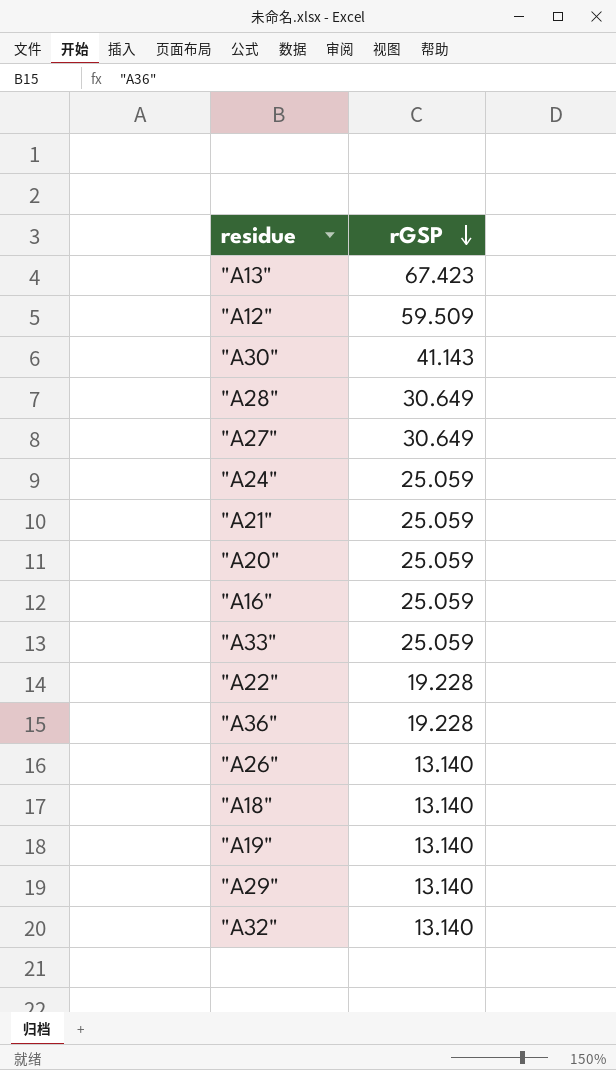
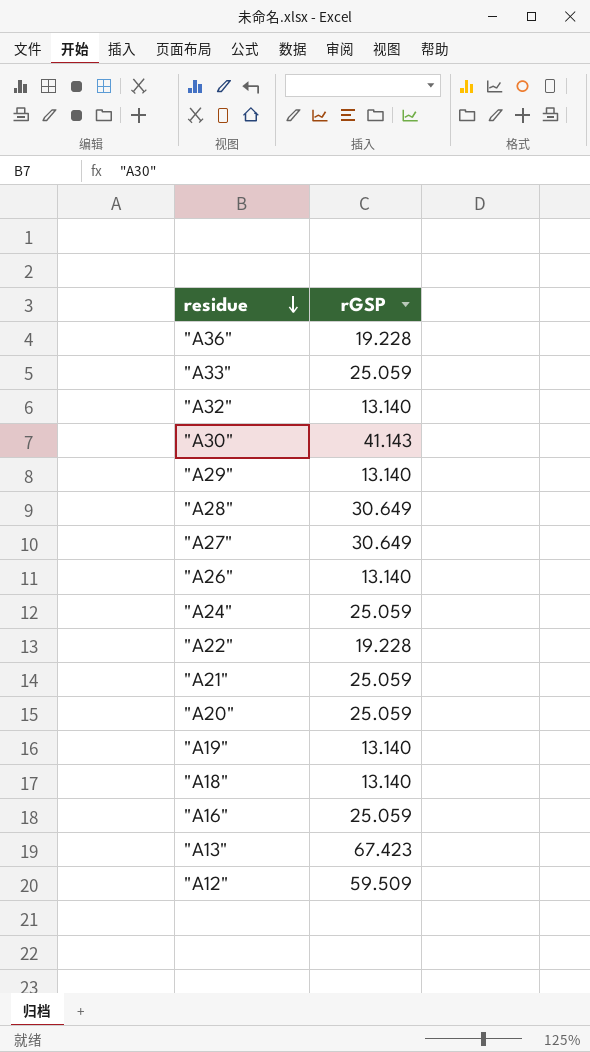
row order: rGSP descending -> residue descending

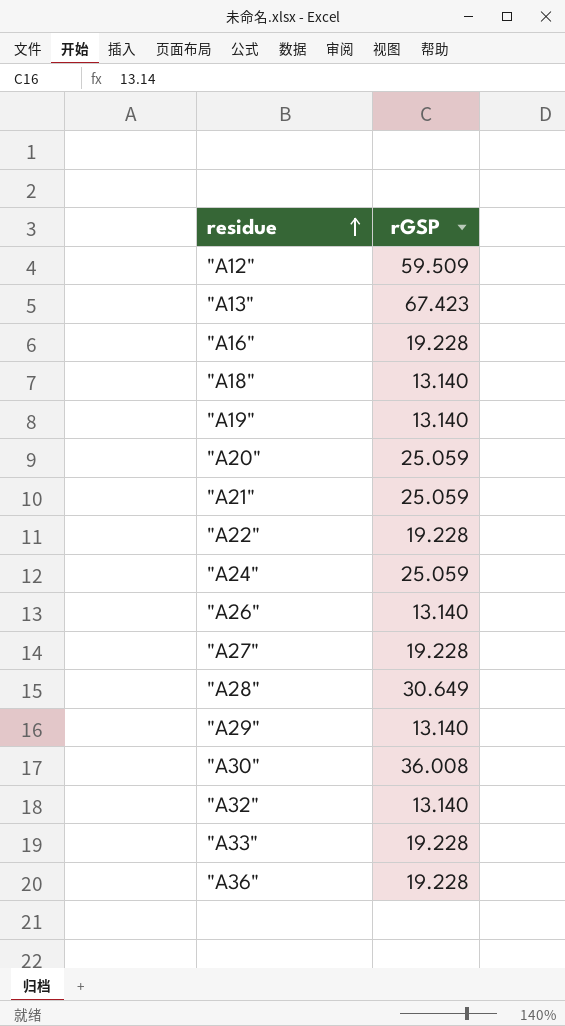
row order: residue descending -> residue ascending
"A16" | rGSP: 25.059 -> 19.228
"A27" | rGSP: 30.649 -> 19.228
"A30" | rGSP: 41.143 -> 36.008
"A33" | rGSP: 25.059 -> 19.228

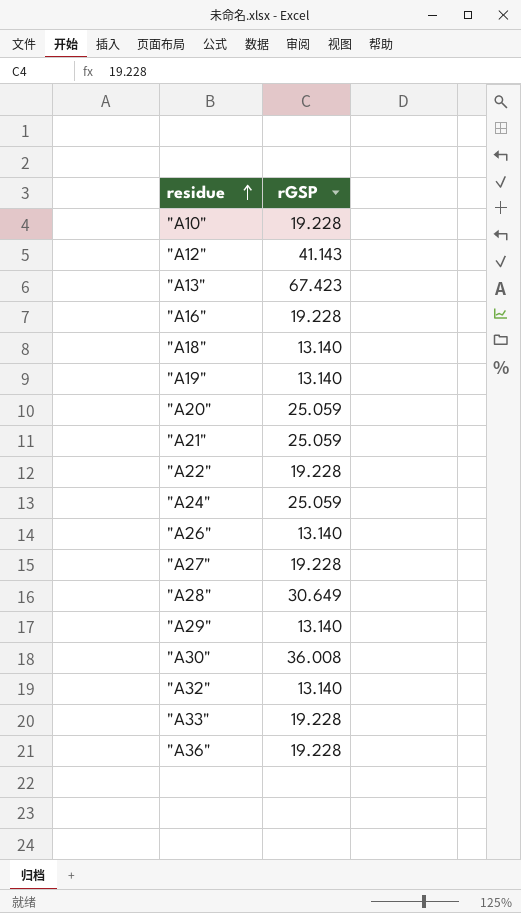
row "A10": none -> 19.228
"A12" | rGSP: 59.509 -> 41.143

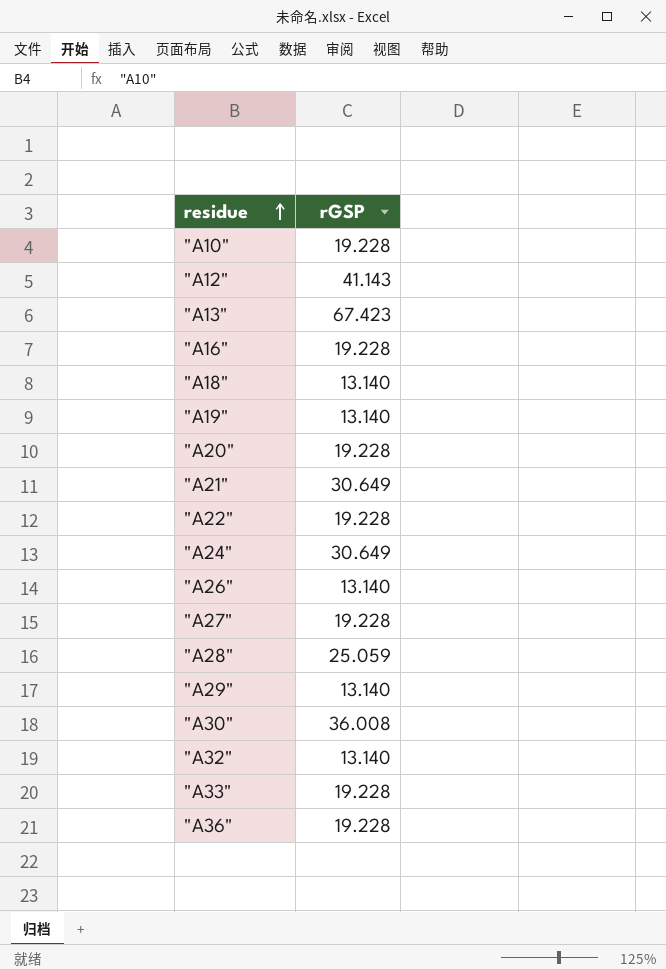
"A20" | rGSP: 25.059 -> 19.228
"A21" | rGSP: 25.059 -> 30.649
"A24" | rGSP: 25.059 -> 30.649
"A28" | rGSP: 30.649 -> 25.059

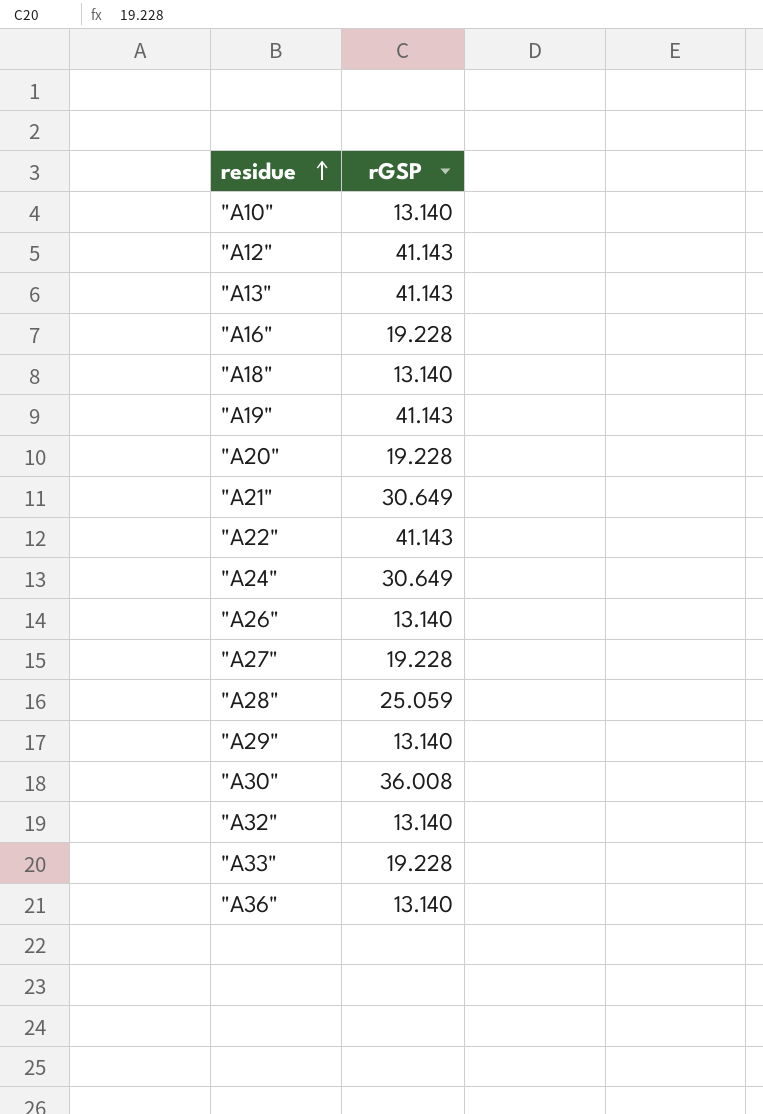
"A10" | rGSP: 19.228 -> 13.140
"A13" | rGSP: 67.423 -> 41.143
"A19" | rGSP: 13.140 -> 41.143
"A22" | rGSP: 19.228 -> 41.143
"A36" | rGSP: 19.228 -> 13.140

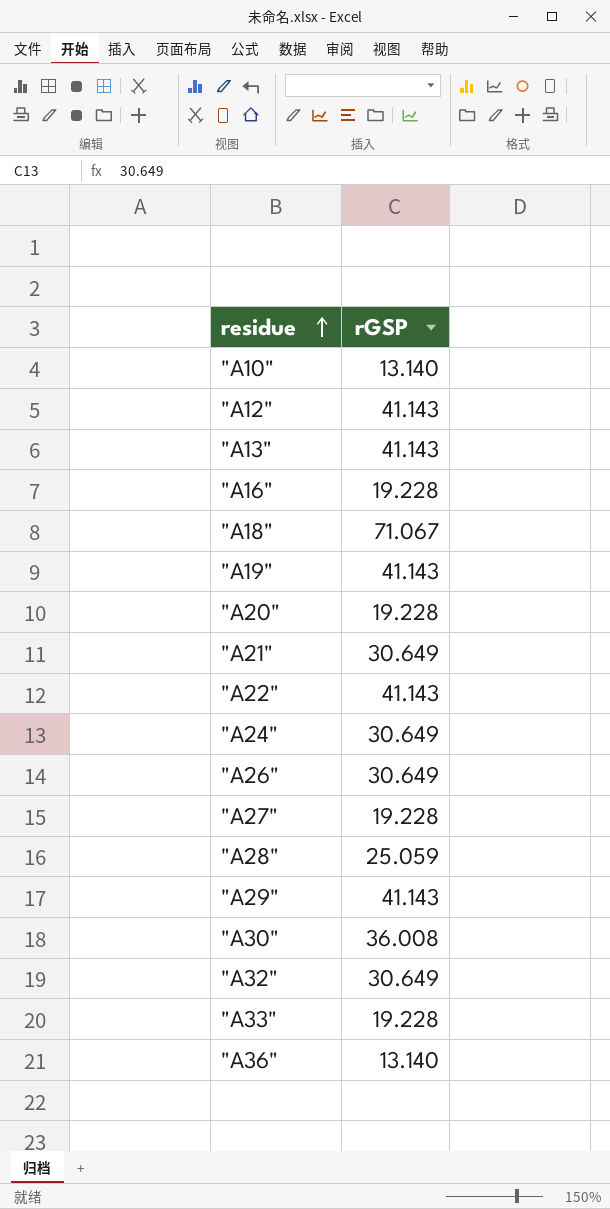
"A18" | rGSP: 13.140 -> 71.067
"A26" | rGSP: 13.140 -> 30.649
"A29" | rGSP: 13.140 -> 41.143
"A32" | rGSP: 13.140 -> 30.649

